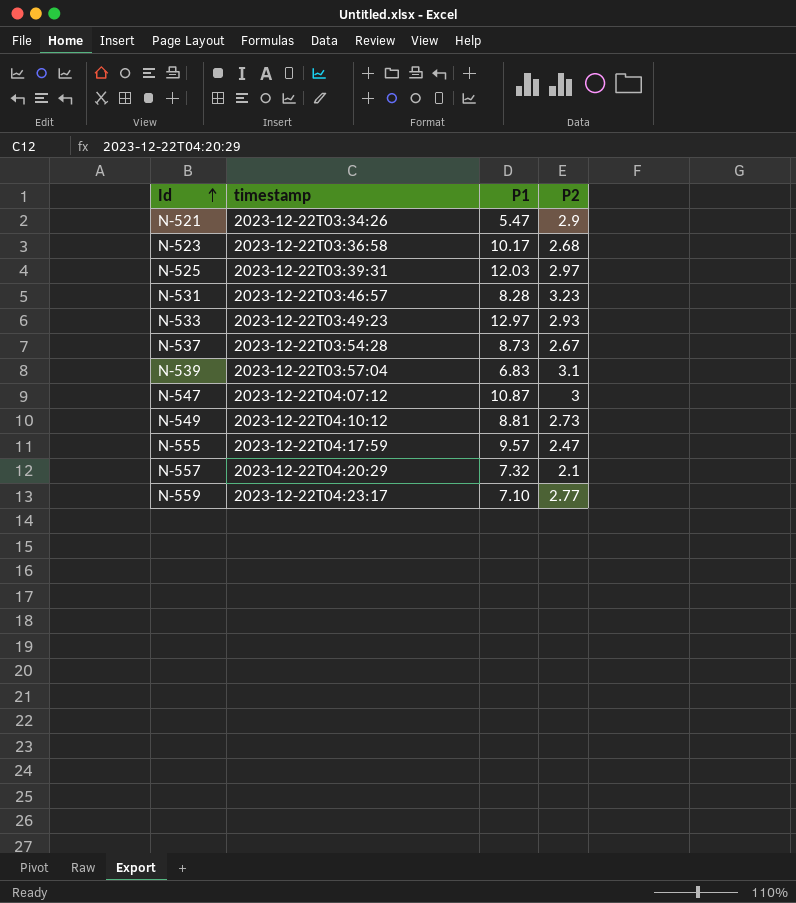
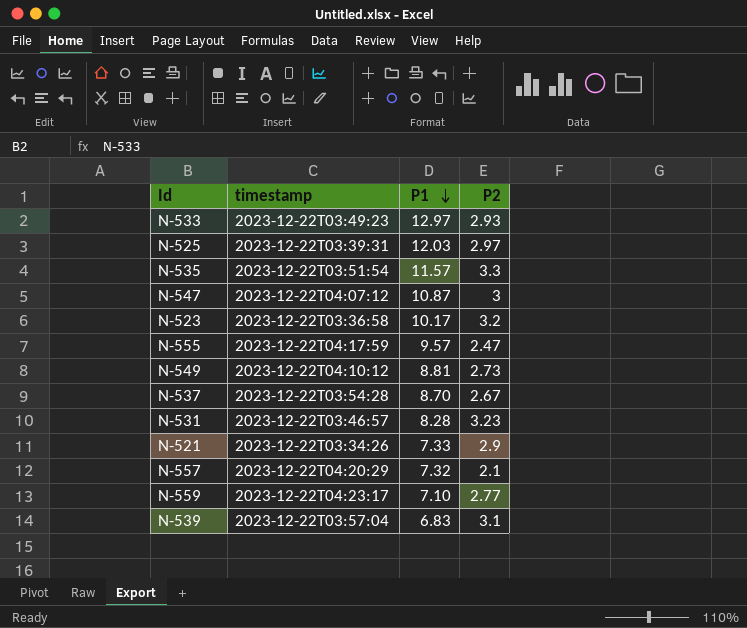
row order: Id ascending -> P1 descending
row N-535: none -> 2023-12-22T03:51:54 | 11.57 | 3.3
N-523 | P2: 2.68 -> 3.2
N-537 | P1: 8.73 -> 8.70
N-521 | P1: 5.47 -> 7.33

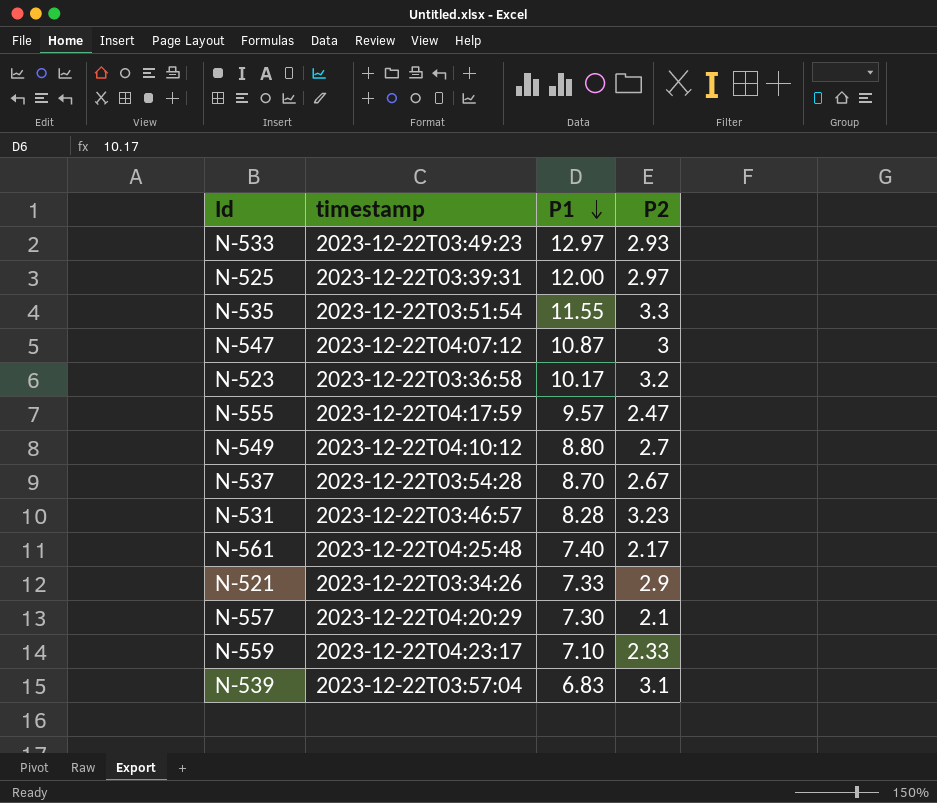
N-525 | P1: 12.03 -> 12.00
N-535 | P1: 11.57 -> 11.55
N-549 | P1: 8.81 -> 8.80
N-549 | P2: 2.73 -> 2.7
row N-561: none -> 2023-12-22T04:25:48 | 7.40 | 2.17
N-557 | P1: 7.32 -> 7.30
N-559 | P2: 2.77 -> 2.33

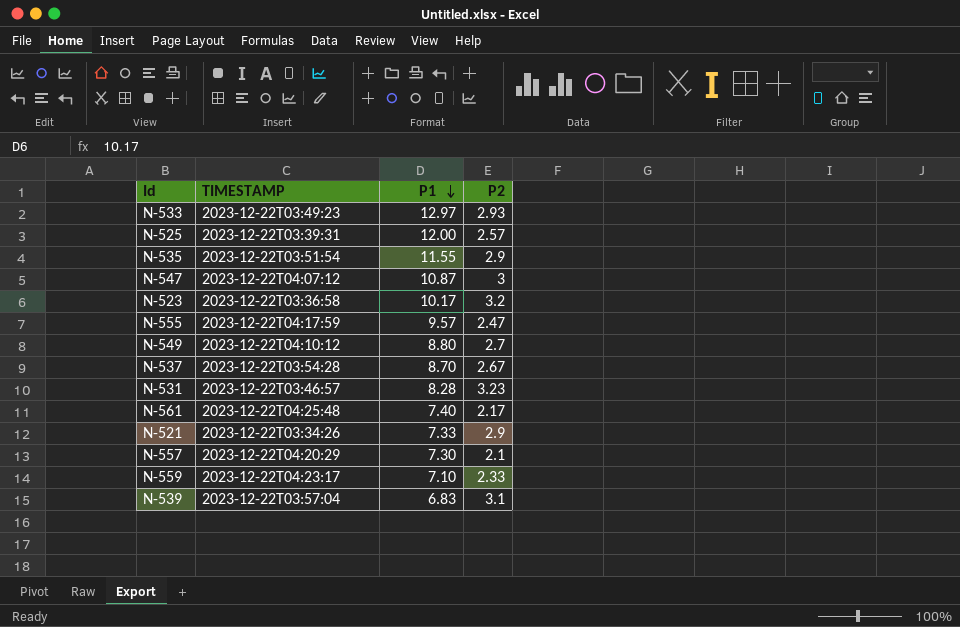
column name: timestamp -> TIMESTAMP
N-525 | P2: 2.97 -> 2.57
N-535 | P2: 3.3 -> 2.9

